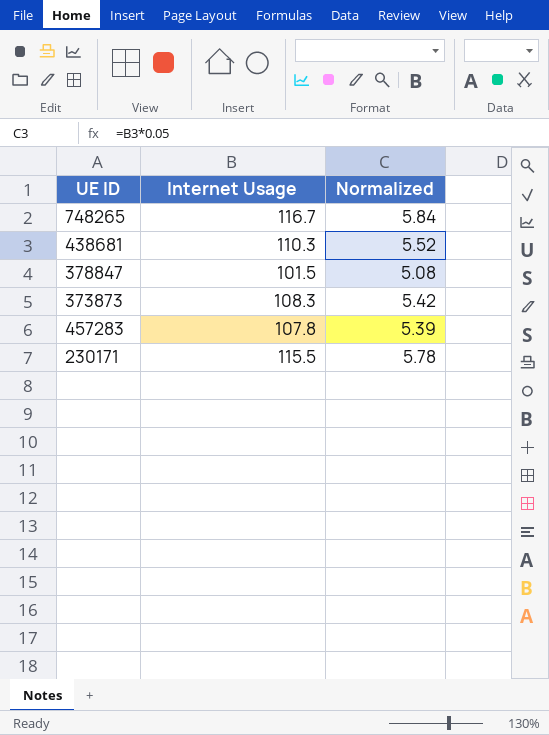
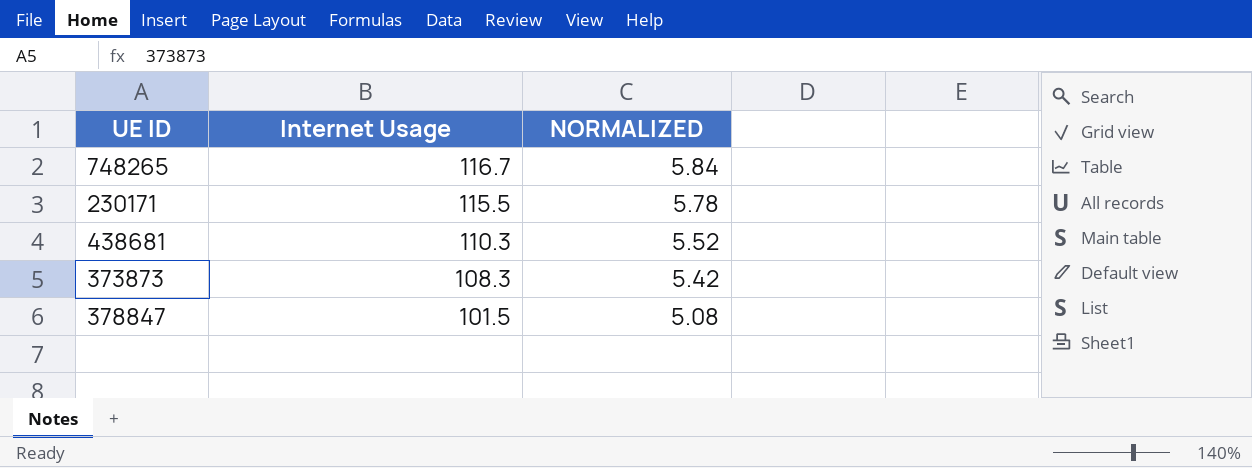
row order: none -> Internet Usage descending
column name: Normalized -> NORMALIZED
row 457283: 107.8 | 5.39 -> none

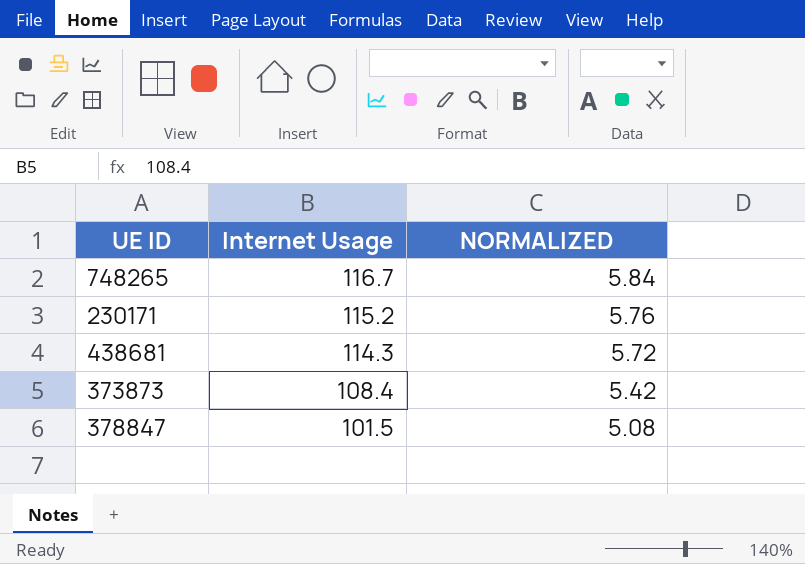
230171 | Internet Usage: 115.5 -> 115.2
230171 | NORMALIZED: 5.78 -> 5.76
438681 | Internet Usage: 110.3 -> 114.3
438681 | NORMALIZED: 5.52 -> 5.72
373873 | Internet Usage: 108.3 -> 108.4

